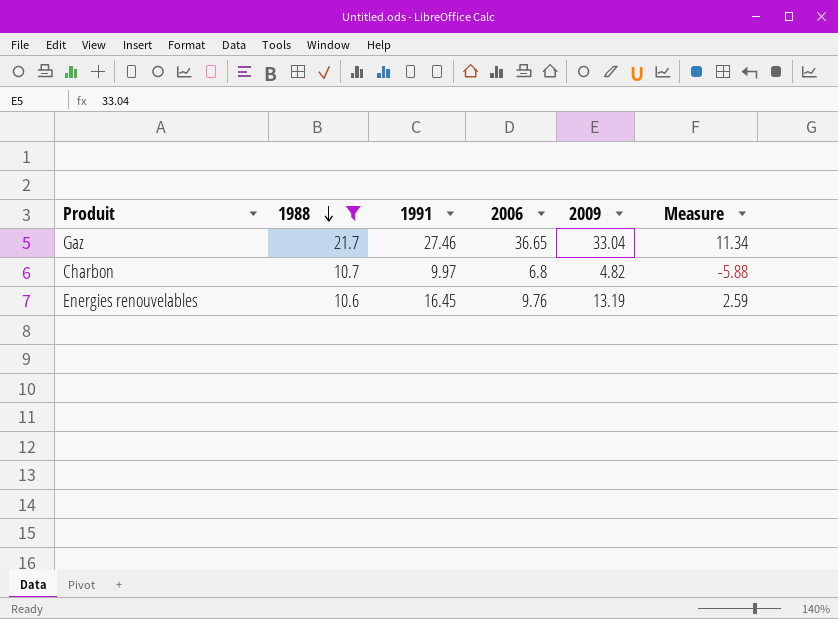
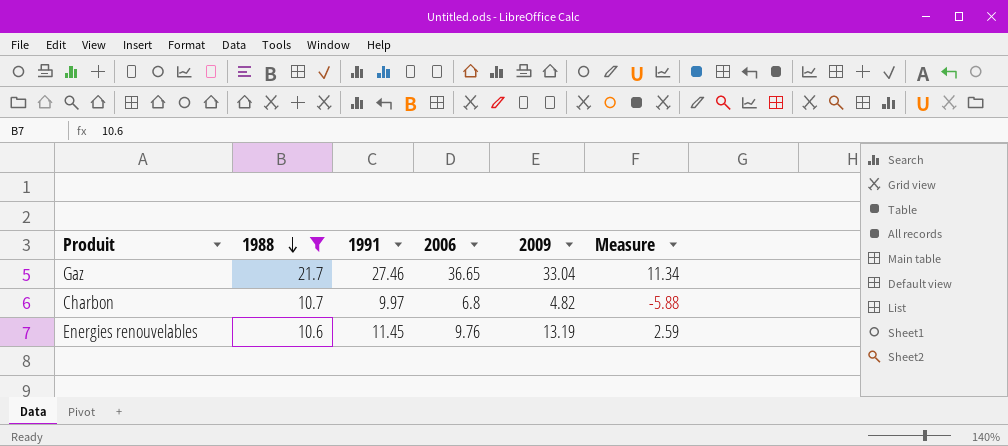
Energies renouvelables | 1991: 16.45 -> 11.45

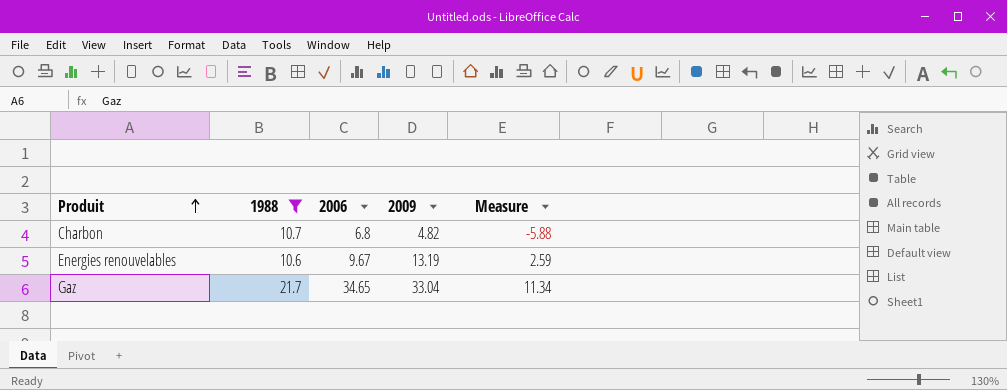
row order: 1988 descending -> Produit ascending
column 1991 | position: 3 -> none
Energies renouvelables | 2006: 9.76 -> 9.67
Gaz | 2006: 36.65 -> 34.65

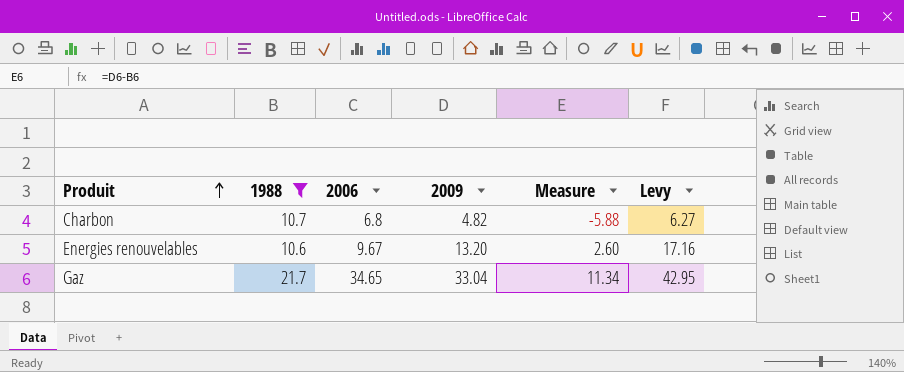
column Levy | formula: none -> [2009] * 1.3
Energies renouvelables | 2009: 13.19 -> 13.20
Energies renouvelables | Measure: 2.59 -> 2.60

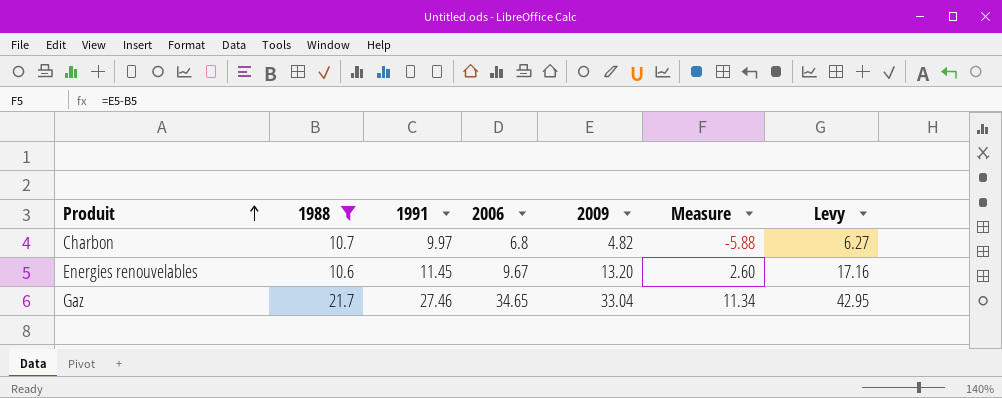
column 1991 | position: none -> 3

